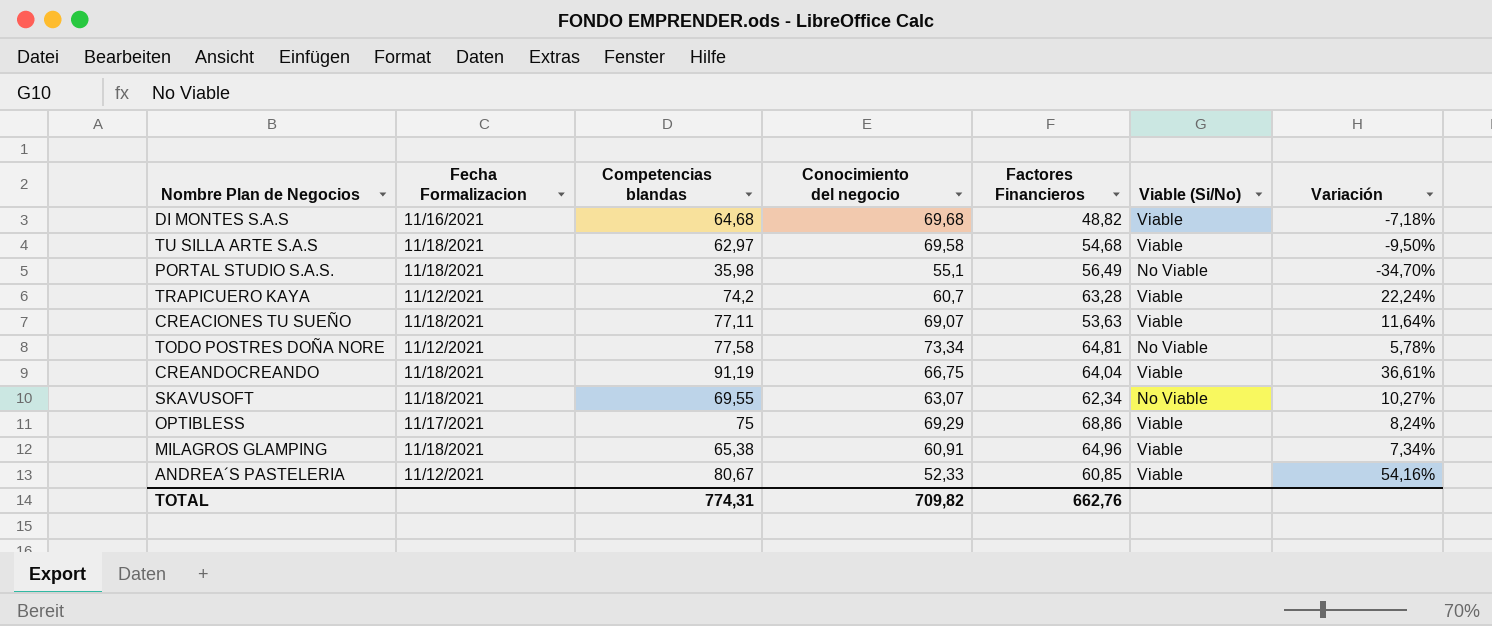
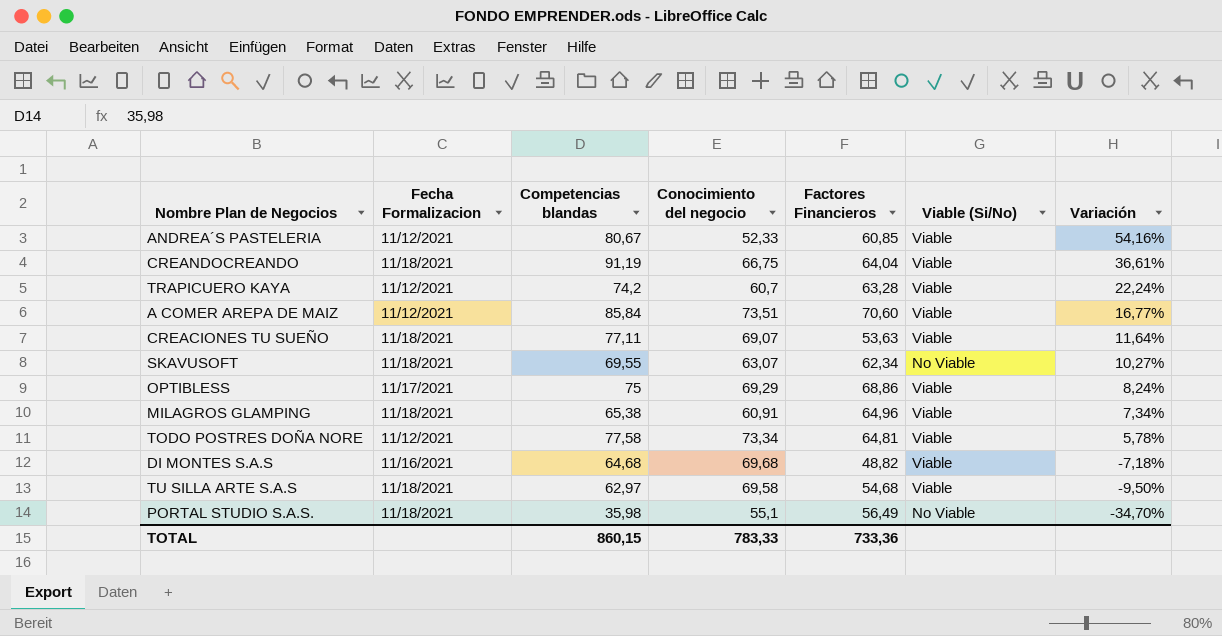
row order: none -> Variación descending
row A COMER AREPA DE MAIZ: none -> 11/12/2021 | 85,84 | 73,51 | 70,60 | Viable | 16,77%
TODO POSTRES DOÑA NORE | Viable (Si/No): No Viable -> Viable
TOTAL | Competencias blandas: 774,31 -> 860,15
TOTAL | Conocimiento del negocio: 709,82 -> 783,33
TOTAL | Factores Financieros: 662,76 -> 733,36

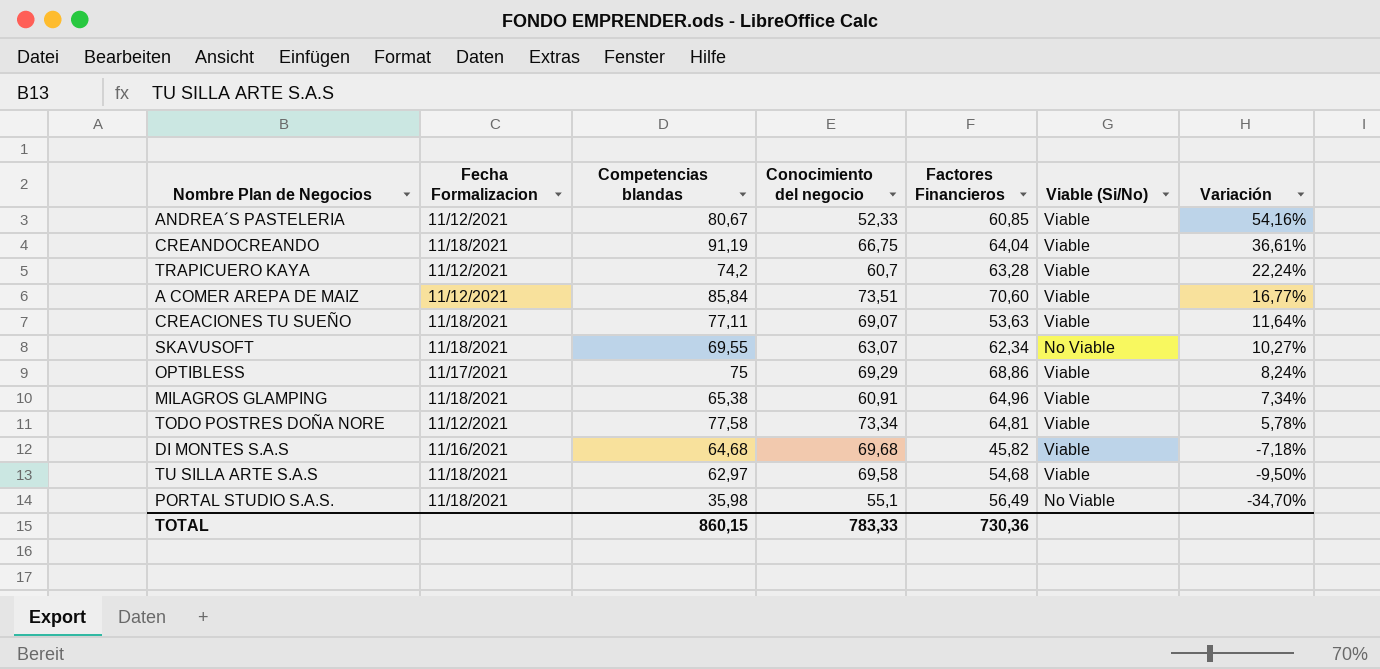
DI MONTES S.A.S | Factores Financieros: 48,82 -> 45,82
TOTAL | Factores Financieros: 733,36 -> 730,36

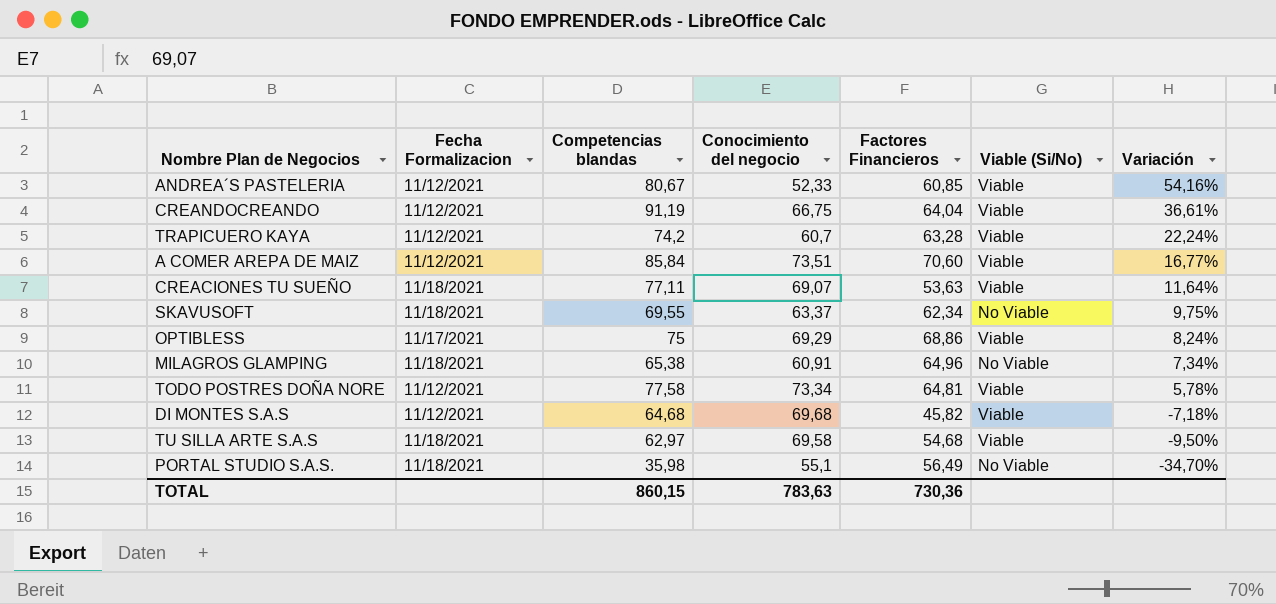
CREANDOCREANDO | Fecha Formalizacion: 11/18/2021 -> 11/12/2021
SKAVUSOFT | Conocimiento del negocio: 63,07 -> 63,37
SKAVUSOFT | Variación: 10,27% -> 9,75%
MILAGROS GLAMPING | Viable (Si/No): Viable -> No Viable
DI MONTES S.A.S | Fecha Formalizacion: 11/16/2021 -> 11/12/2021
TOTAL | Conocimiento del negocio: 783,33 -> 783,63

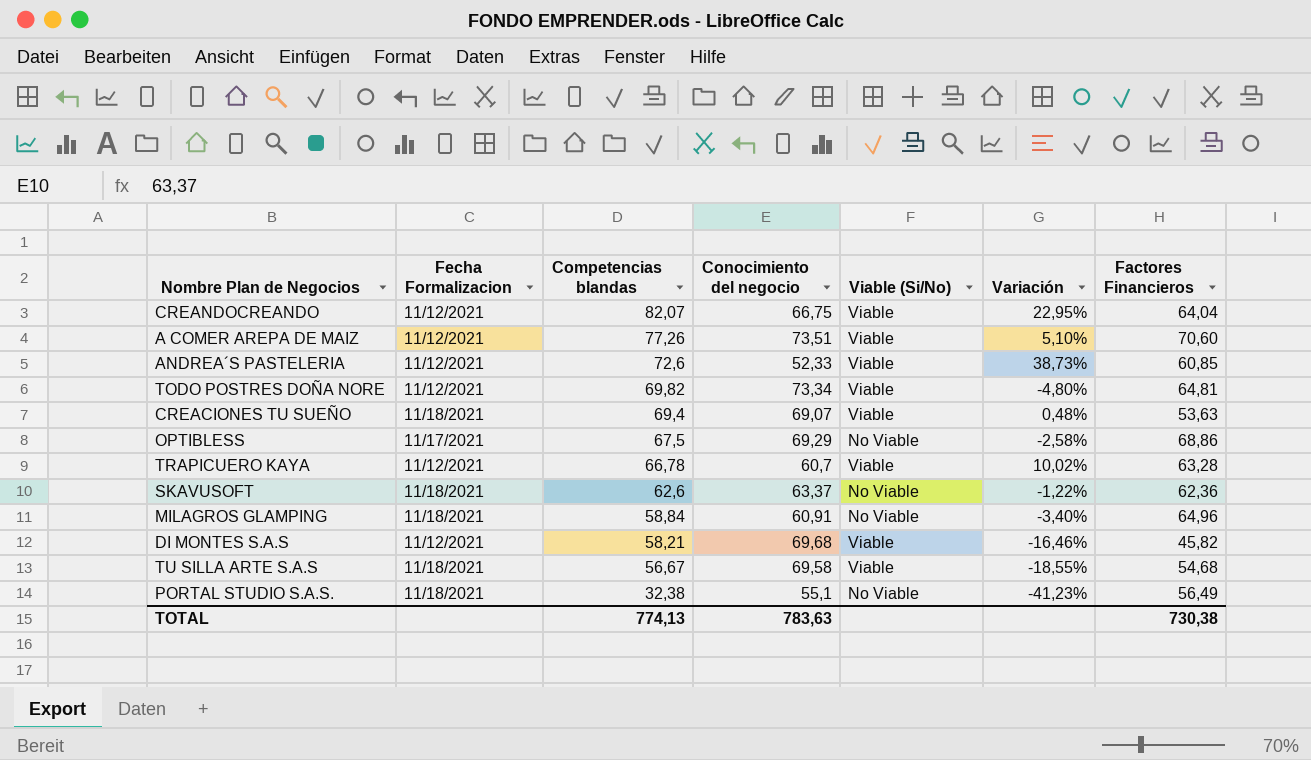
row order: Variación descending -> Competencias blandas descending
column Factores Financieros | position: 5 -> 7
CREANDOCREANDO | Competencias blandas: 91,19 -> 82,07
CREANDOCREANDO | Variación: 36,61% -> 22,95%
A COMER AREPA DE MAIZ | Competencias blandas: 85,84 -> 77,26
A COMER AREPA DE MAIZ | Variación: 16,77% -> 5,10%
ANDREA´S PASTELERIA | Competencias blandas: 80,67 -> 72,6
ANDREA´S PASTELERIA | Variación: 54,16% -> 38,73%
TODO POSTRES DOÑA NORE | Competencias blandas: 77,58 -> 69,82
TODO POSTRES DOÑA NORE | Variación: 5,78% -> -4,80%
CREACIONES TU SUEÑO | Competencias blandas: 77,11 -> 69,4
CREACIONES TU SUEÑO | Variación: 11,64% -> 0,48%
OPTIBLESS | Competencias blandas: 75 -> 67,5
OPTIBLESS | Viable (Si/No): Viable -> No Viable
OPTIBLESS | Variación: 8,24% -> -2,58%
TRAPICUERO KAYA | Competencias blandas: 74,2 -> 66,78
TRAPICUERO KAYA | Variación: 22,24% -> 10,02%
SKAVUSOFT | Competencias blandas: 69,55 -> 62,6
SKAVUSOFT | Variación: 9,75% -> -1,22%
SKAVUSOFT | Factores Financieros: 62,34 -> 62,36
MILAGROS GLAMPING | Competencias blandas: 65,38 -> 58,84
MILAGROS GLAMPING | Variación: 7,34% -> -3,40%
DI MONTES S.A.S | Competencias blandas: 64,68 -> 58,21
DI MONTES S.A.S | Variación: -7,18% -> -16,46%
TU SILLA ARTE S.A.S | Competencias blandas: 62,97 -> 56,67
TU SILLA ARTE S.A.S | Variación: -9,50% -> -18,55%
PORTAL STUDIO S.A.S. | Competencias blandas: 35,98 -> 32,38
PORTAL STUDIO S.A.S. | Variación: -34,70% -> -41,23%
TOTAL | Competencias blandas: 860,15 -> 774,13
TOTAL | Factores Financieros: 730,36 -> 730,38

